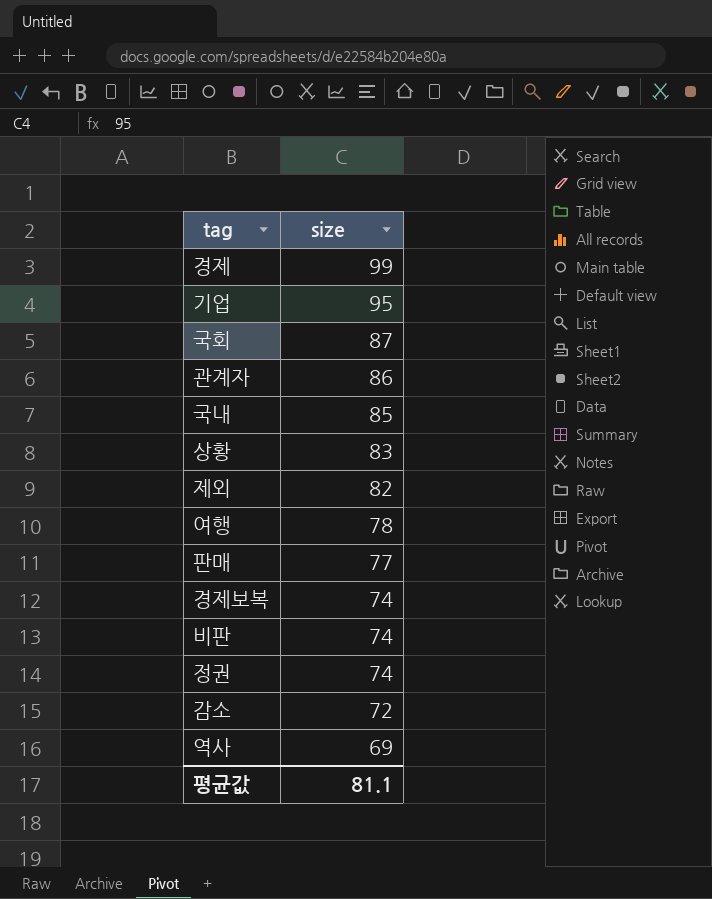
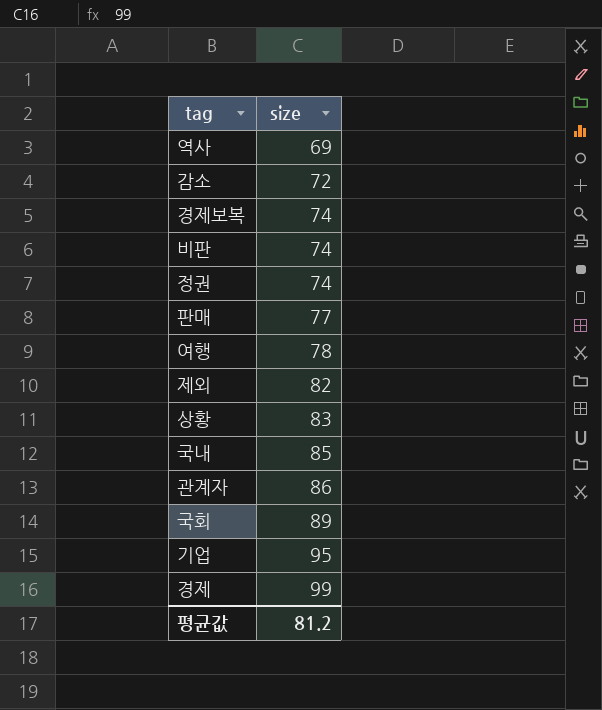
row order: size descending -> size ascending
국회 | size: 87 -> 89
평균값 | size: 81.1 -> 81.2

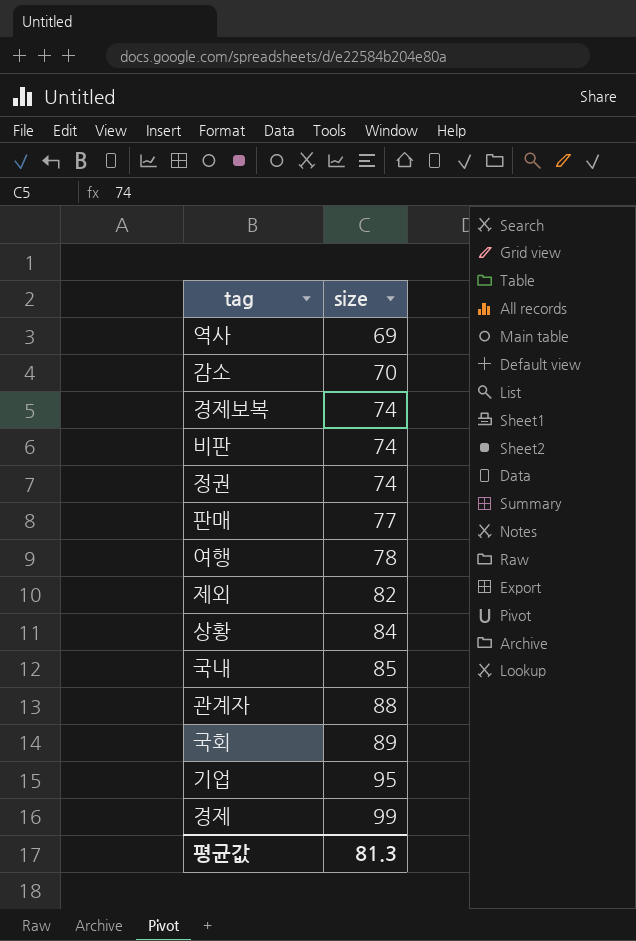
감소 | size: 72 -> 70
상황 | size: 83 -> 84
관계자 | size: 86 -> 88
평균값 | size: 81.2 -> 81.3

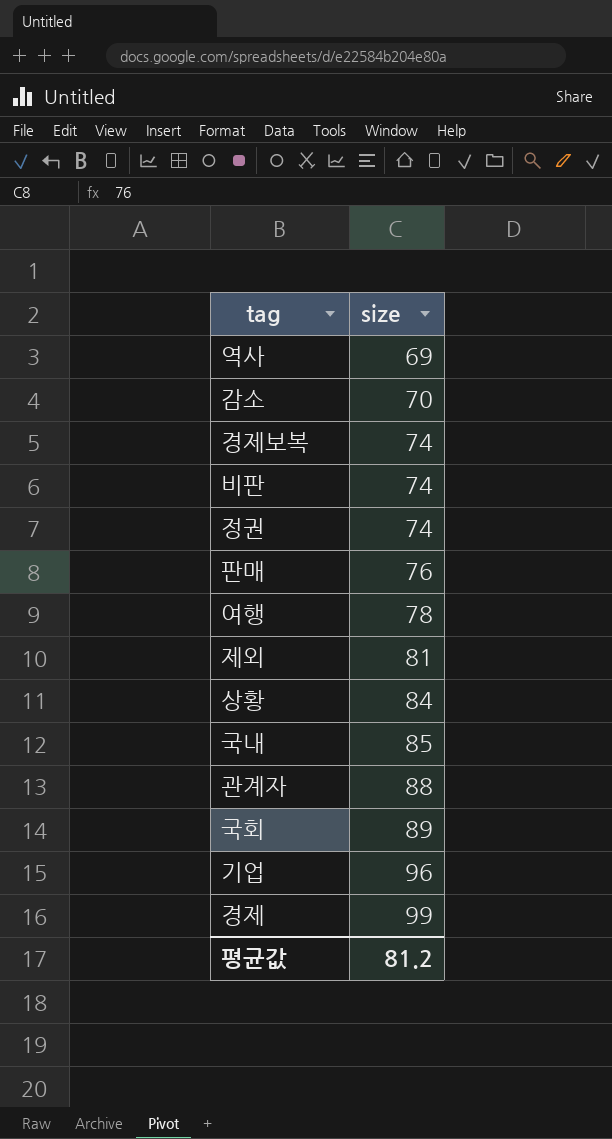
판매 | size: 77 -> 76
제외 | size: 82 -> 81
기업 | size: 95 -> 96
평균값 | size: 81.3 -> 81.2

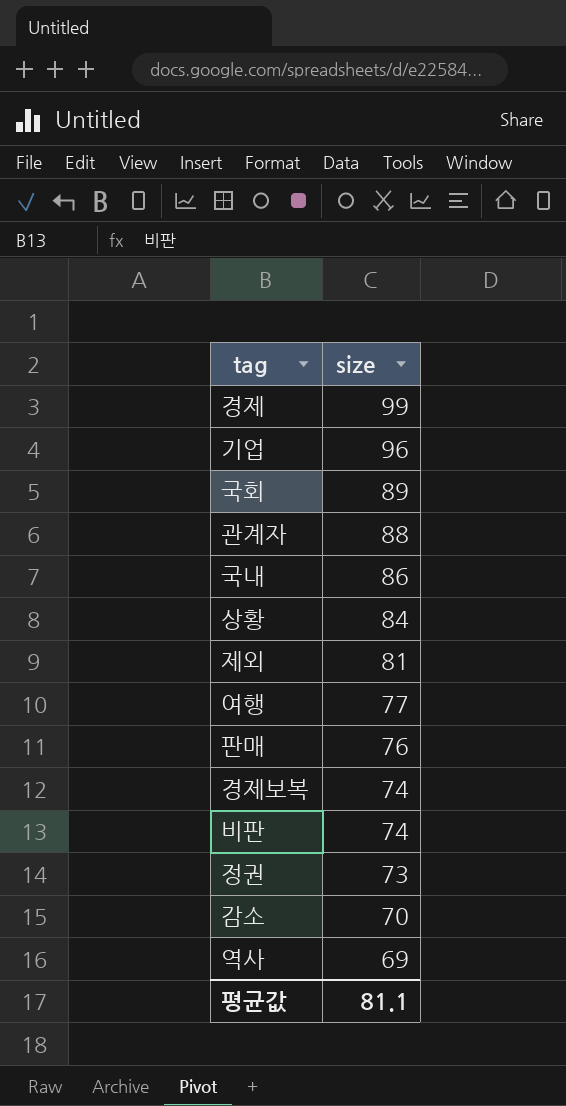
row order: size ascending -> size descending
국내 | size: 85 -> 86
여행 | size: 78 -> 77
정권 | size: 74 -> 73
평균값 | size: 81.2 -> 81.1

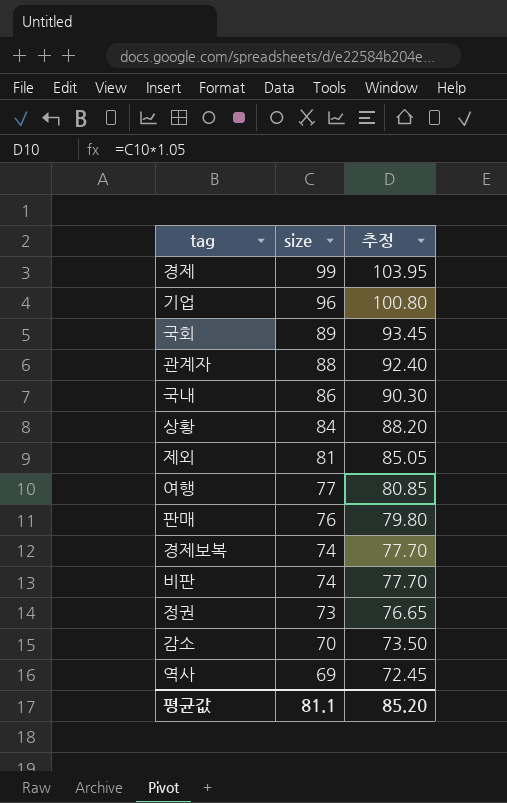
column 추정 | formula: none -> [size] * 1.05

